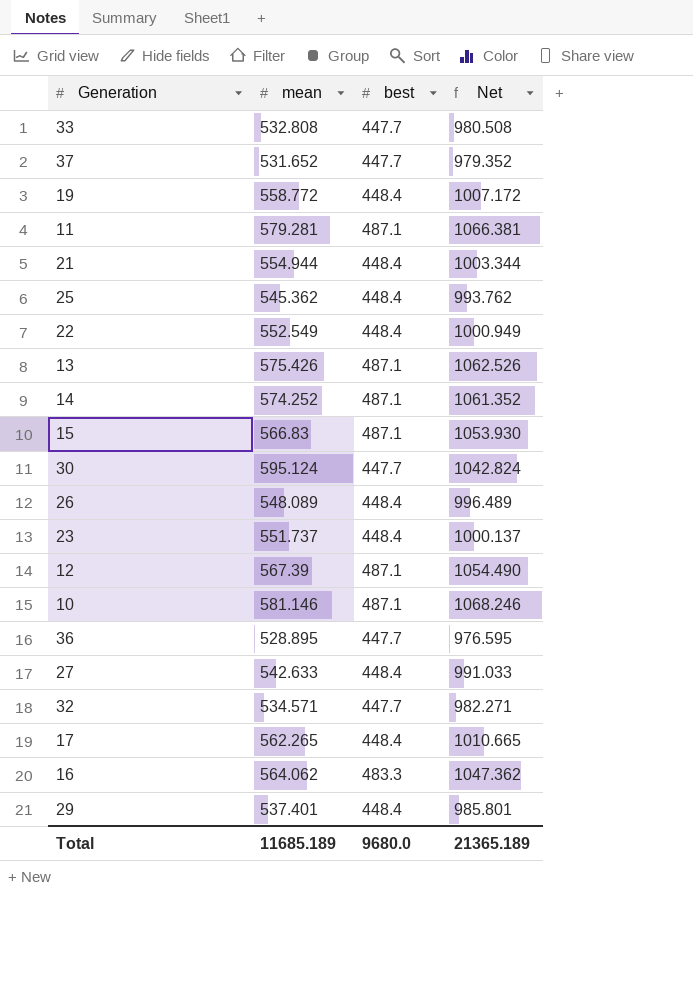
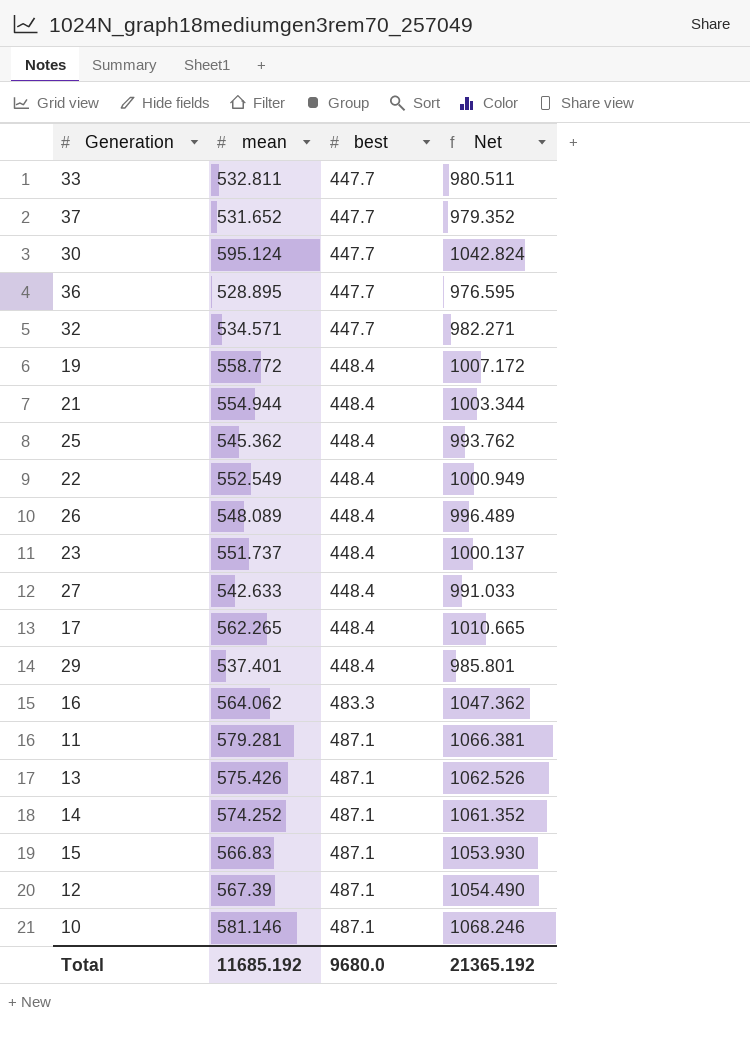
row order: none -> best ascending
33 | mean: 532.808 -> 532.811
33 | Net: 980.508 -> 980.511
Total | mean: 11685.189 -> 11685.192
Total | Net: 21365.189 -> 21365.192

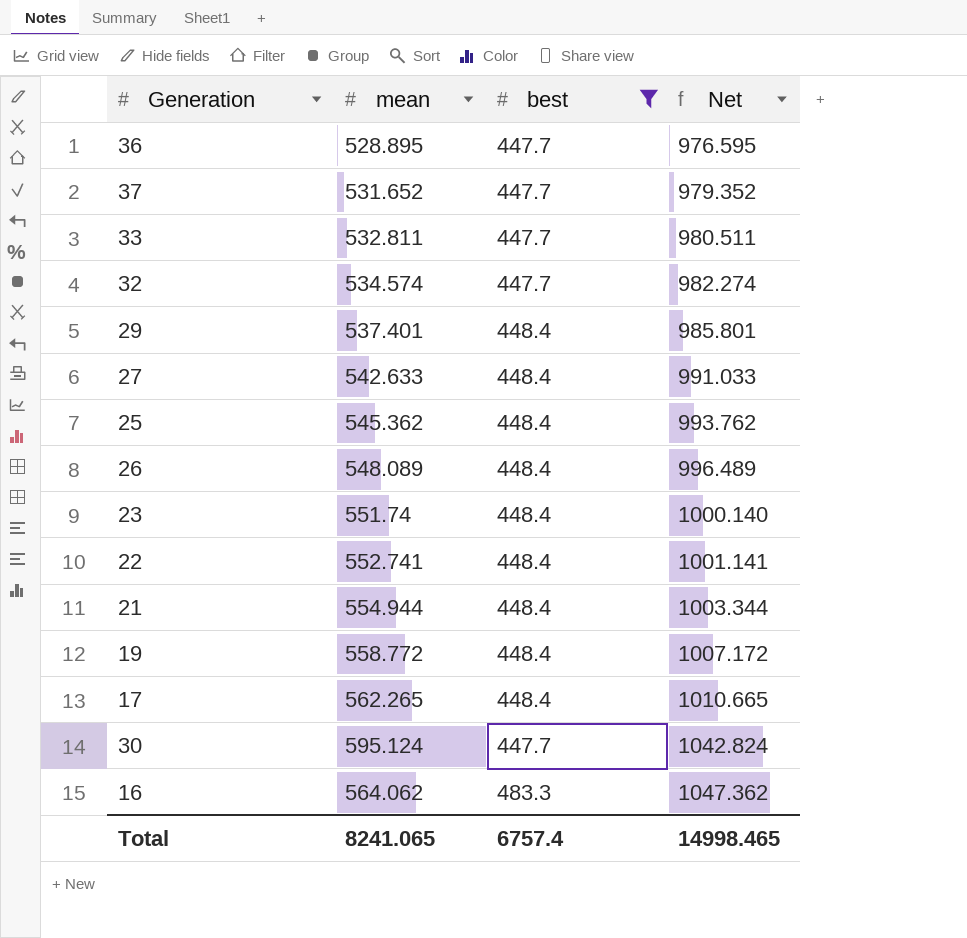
filter: none -> best != 487.1
row order: best ascending -> Net ascending
32 | mean: 534.571 -> 534.574
32 | Net: 982.271 -> 982.274
23 | mean: 551.737 -> 551.74
23 | Net: 1000.137 -> 1000.140
22 | mean: 552.549 -> 552.741
22 | Net: 1000.949 -> 1001.141
Total | mean: 11685.192 -> 8241.065
Total | best: 9680.0 -> 6757.4
Total | Net: 21365.192 -> 14998.465

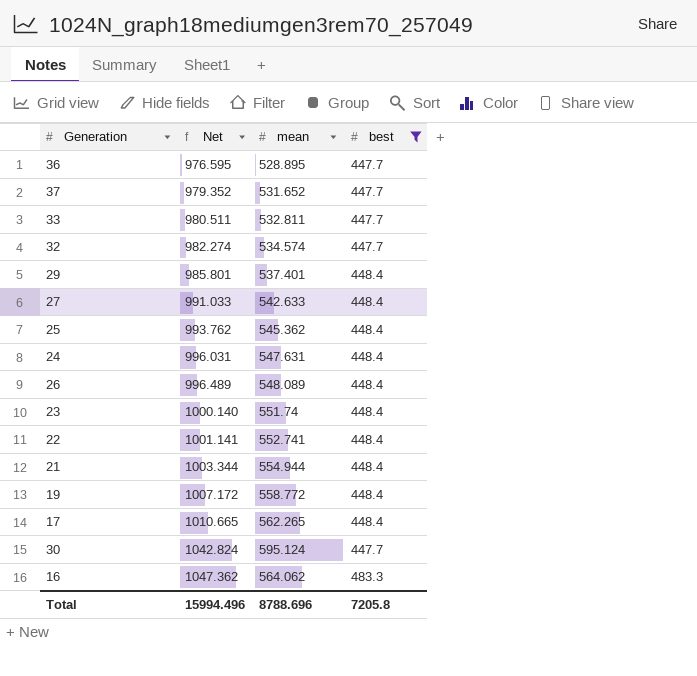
column Net | position: 4 -> 2
row 24: none -> 996.031 | 547.631 | 448.4
Total | Net: 14998.465 -> 15994.496
Total | mean: 8241.065 -> 8788.696
Total | best: 6757.4 -> 7205.8

